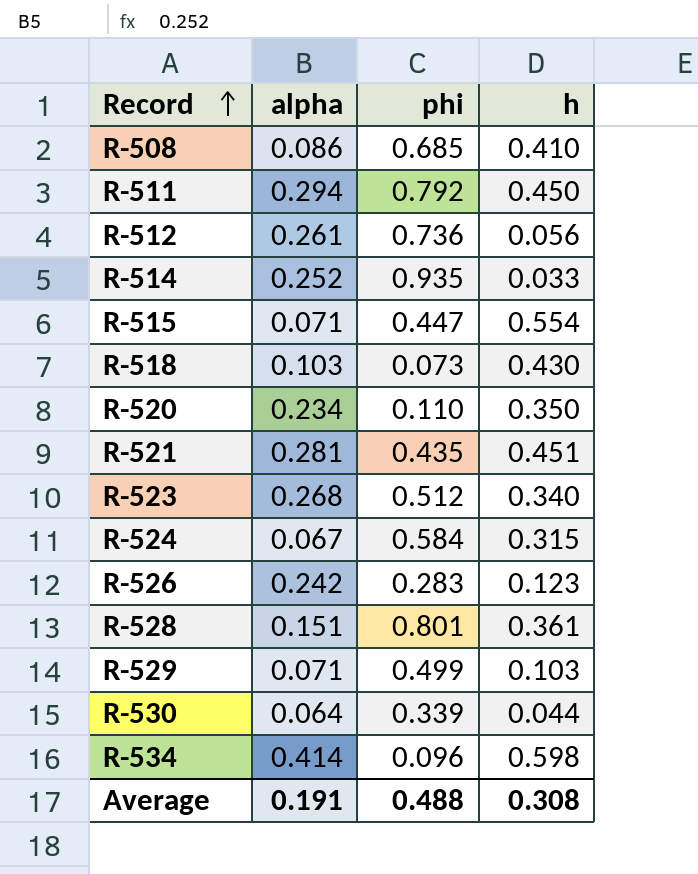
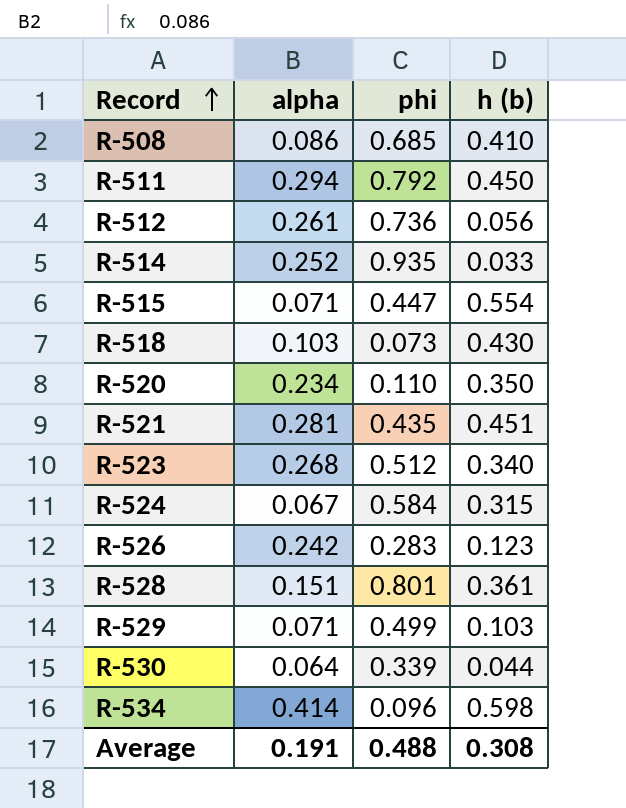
column name: h -> h (b)

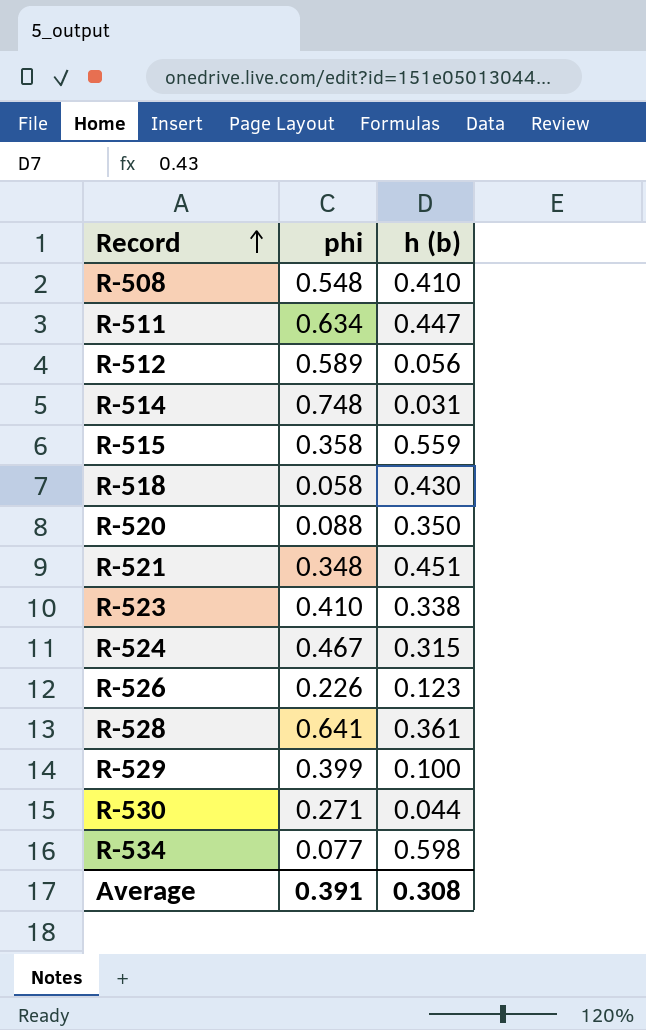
column alpha | position: 2 -> none
R-508 | phi: 0.685 -> 0.548
R-511 | phi: 0.792 -> 0.634
R-511 | h (b): 0.450 -> 0.447
R-512 | phi: 0.736 -> 0.589
R-514 | phi: 0.935 -> 0.748
R-514 | h (b): 0.033 -> 0.031
R-515 | phi: 0.447 -> 0.358
R-515 | h (b): 0.554 -> 0.559
R-518 | phi: 0.073 -> 0.058
R-520 | phi: 0.110 -> 0.088
R-521 | phi: 0.435 -> 0.348
R-523 | phi: 0.512 -> 0.410
R-523 | h (b): 0.340 -> 0.338
R-524 | phi: 0.584 -> 0.467
R-526 | phi: 0.283 -> 0.226
R-528 | phi: 0.801 -> 0.641
R-529 | phi: 0.499 -> 0.399
R-529 | h (b): 0.103 -> 0.100
R-530 | phi: 0.339 -> 0.271
R-534 | phi: 0.096 -> 0.077
Average | phi: 0.488 -> 0.391

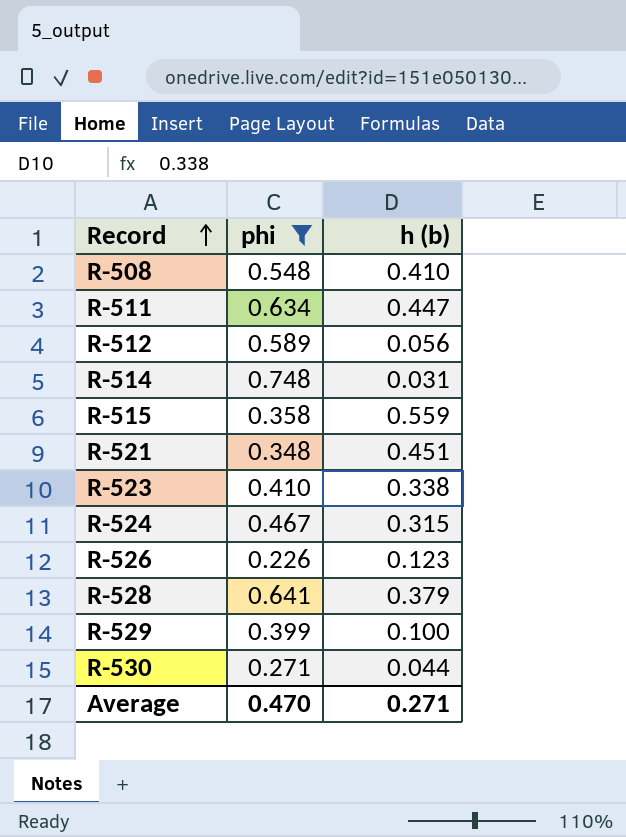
filter: none -> phi >= 0.226
R-528 | h (b): 0.361 -> 0.379
Average | phi: 0.391 -> 0.470
Average | h (b): 0.308 -> 0.271

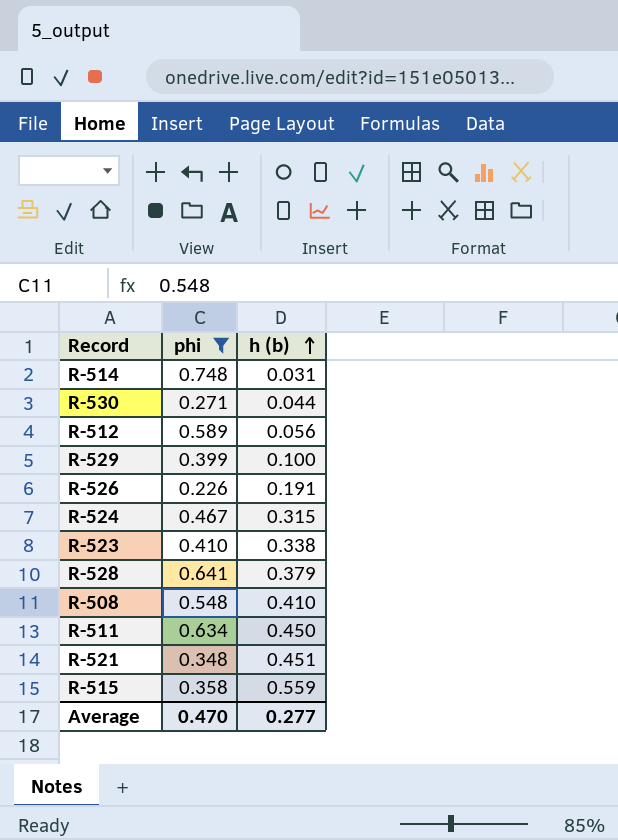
row order: Record ascending -> h (b) ascending
R-526 | h (b): 0.123 -> 0.191
R-511 | h (b): 0.447 -> 0.450
Average | h (b): 0.271 -> 0.277

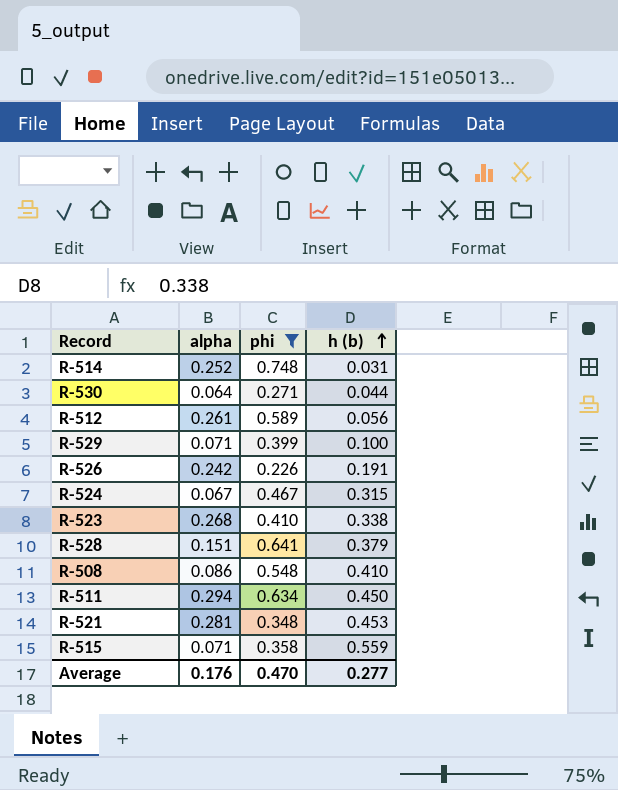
column alpha | position: none -> 2
R-521 | h (b): 0.451 -> 0.453

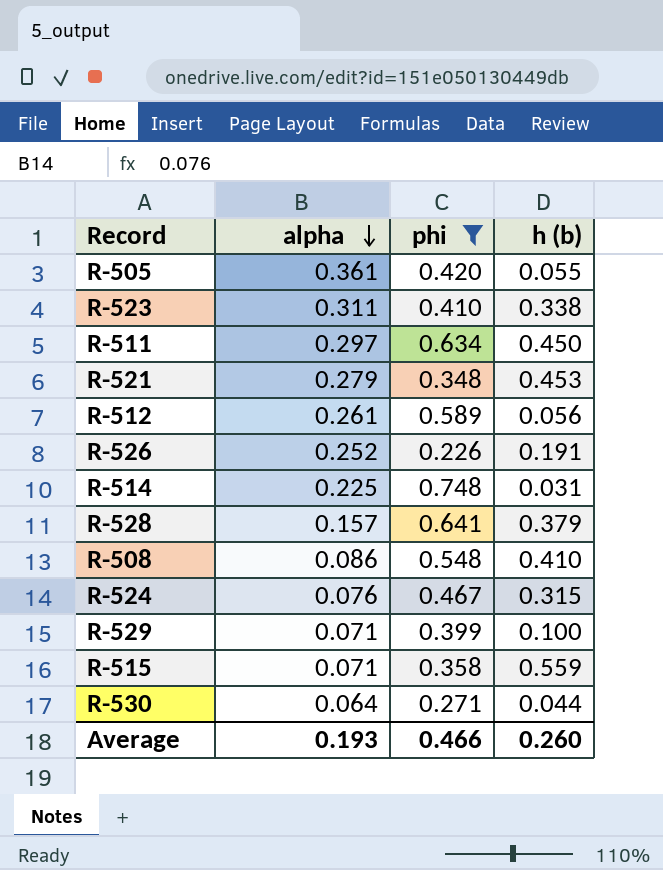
row order: h (b) ascending -> alpha descending
row R-505: none -> 0.361 | 0.420 | 0.055
R-523 | alpha: 0.268 -> 0.311
R-511 | alpha: 0.294 -> 0.297
R-521 | alpha: 0.281 -> 0.279
R-526 | alpha: 0.242 -> 0.252
R-514 | alpha: 0.252 -> 0.225
R-528 | alpha: 0.151 -> 0.157
R-524 | alpha: 0.067 -> 0.076
Average | alpha: 0.176 -> 0.193
Average | phi: 0.470 -> 0.466
Average | h (b): 0.277 -> 0.260

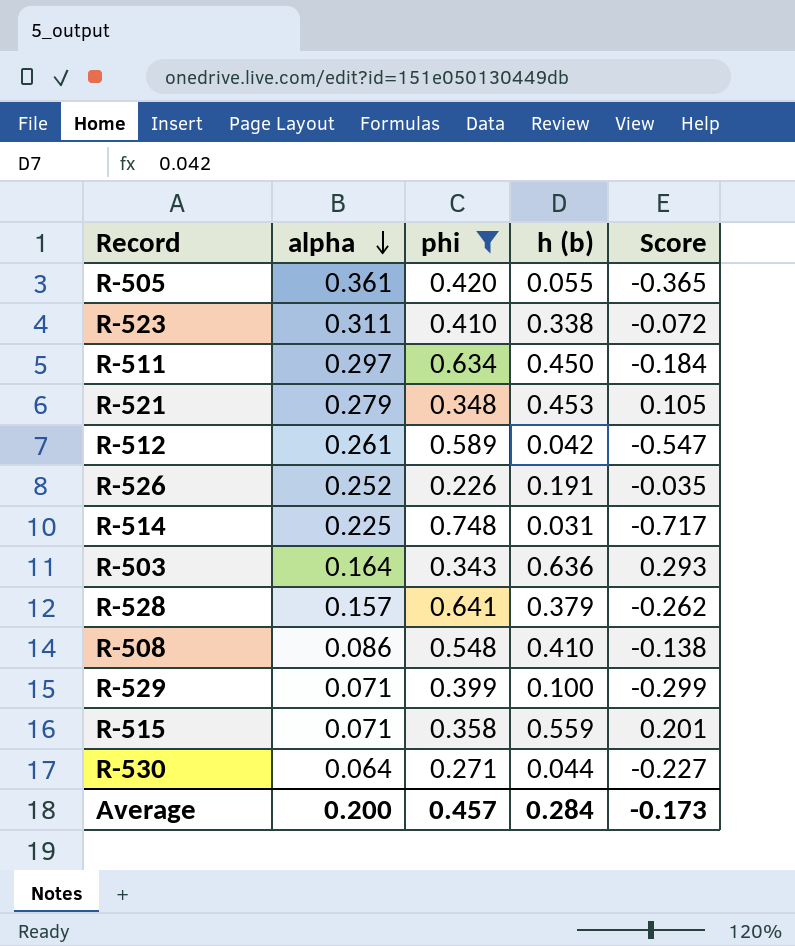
column Score | formula: none -> [h (b)] - [phi]
row R-524: 0.076 | 0.467 | 0.315 -> none
R-512 | h (b): 0.056 -> 0.042
row R-503: none -> 0.164 | 0.343 | 0.636 | 0.293
Average | alpha: 0.193 -> 0.200
Average | phi: 0.466 -> 0.457
Average | h (b): 0.260 -> 0.284

